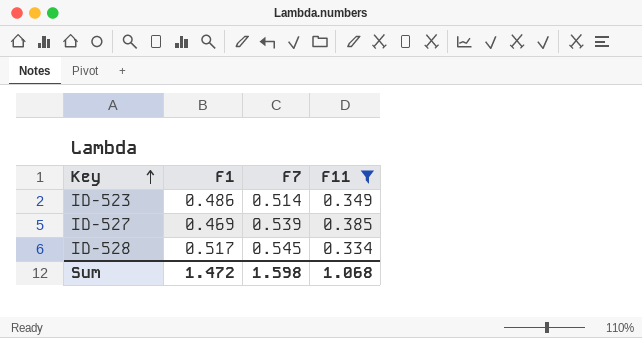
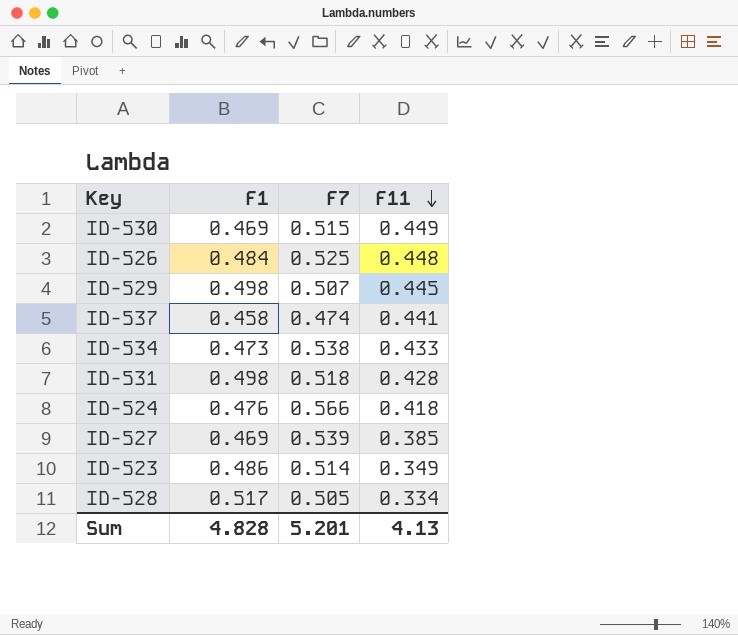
filter: F11 <= 0.385 -> none
row order: Key ascending -> F11 descending
ID-528 | F7: 0.545 -> 0.505
Sum | F1: 1.472 -> 4.828
Sum | F7: 1.598 -> 5.201
Sum | F11: 1.068 -> 4.13

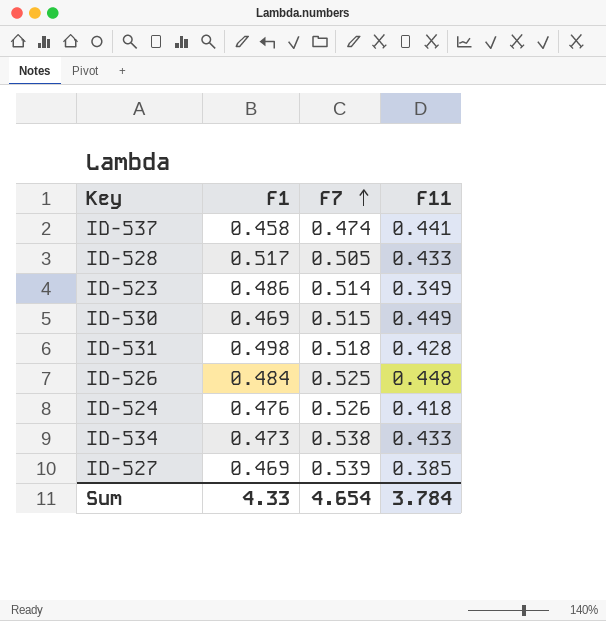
row order: F11 descending -> F7 ascending
row ID-529: 0.498 | 0.507 | 0.445 -> none
ID-528 | F11: 0.334 -> 0.433
ID-524 | F7: 0.566 -> 0.526
Sum | F1: 4.828 -> 4.33
Sum | F7: 5.201 -> 4.654
Sum | F11: 4.13 -> 3.784

